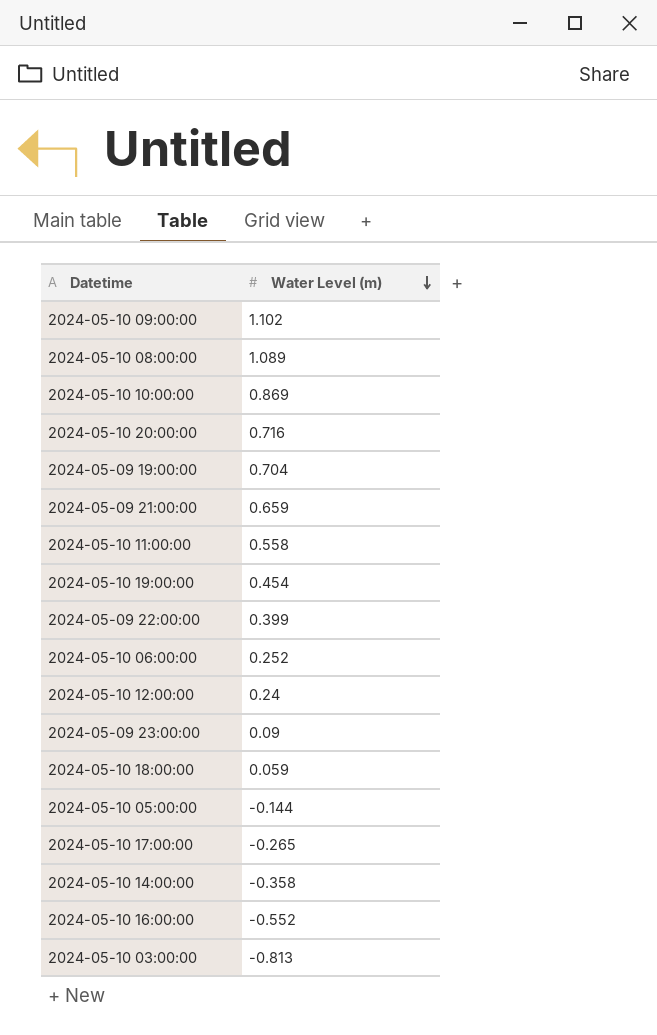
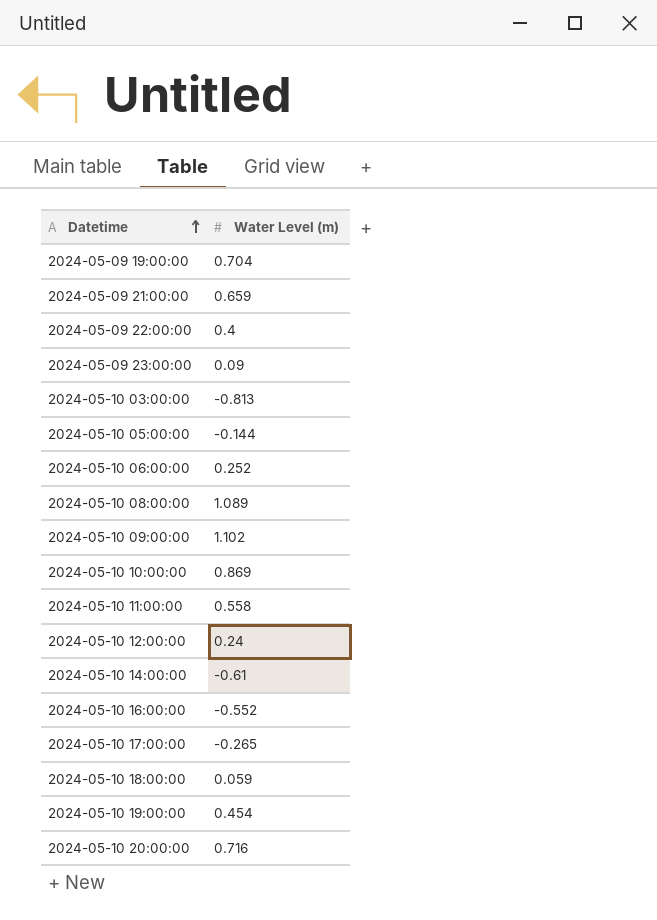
row order: Water Level (m) descending -> Datetime ascending
2024-05-09 22:00:00 | Water Level (m): 0.399 -> 0.4
2024-05-10 14:00:00 | Water Level (m): -0.358 -> -0.61

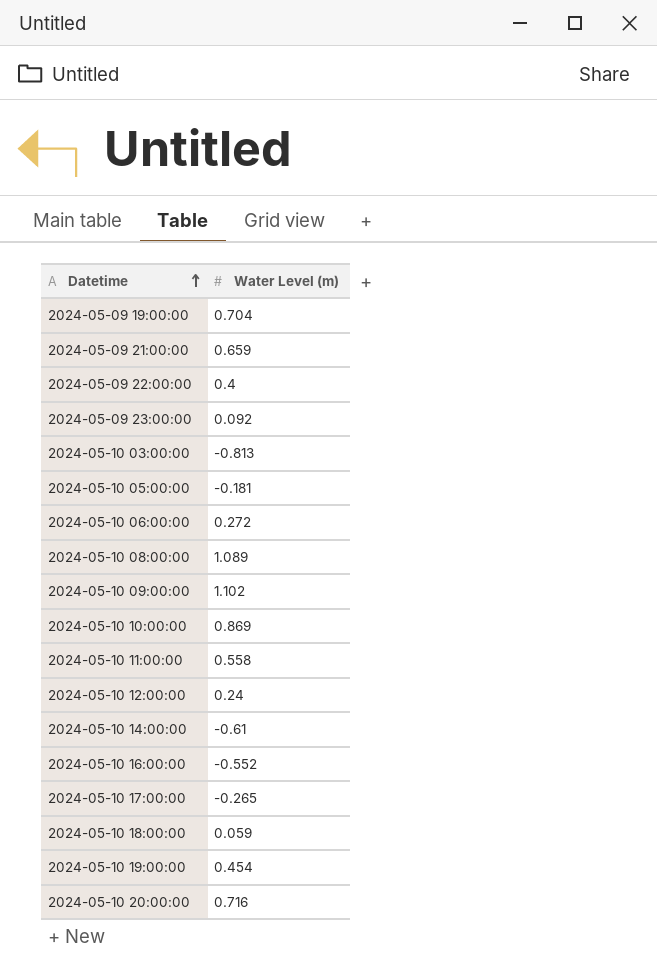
2024-05-09 23:00:00 | Water Level (m): 0.09 -> 0.092
2024-05-10 05:00:00 | Water Level (m): -0.144 -> -0.181
2024-05-10 06:00:00 | Water Level (m): 0.252 -> 0.272

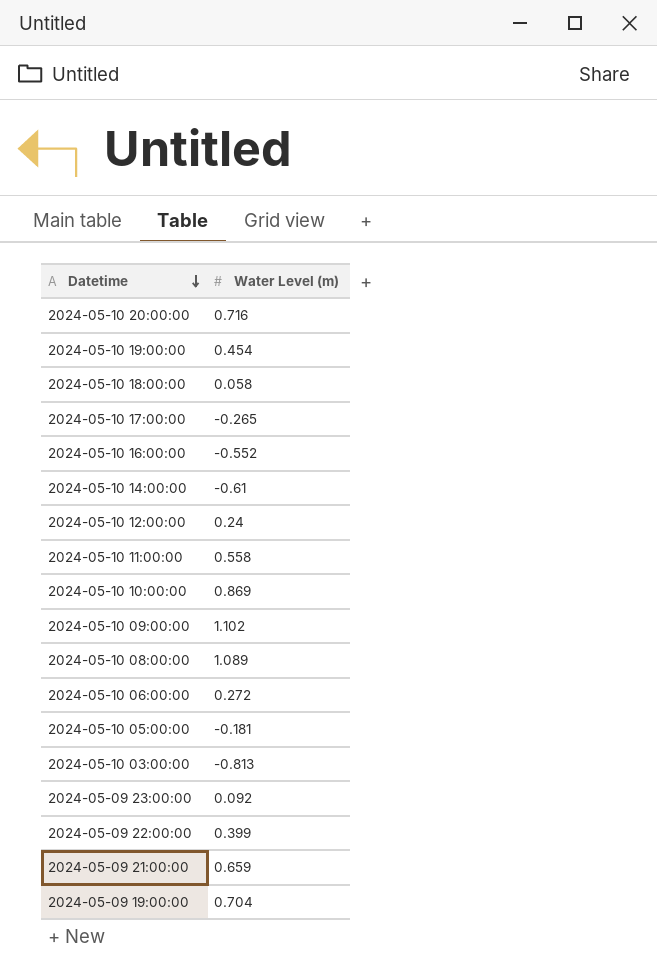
row order: Datetime ascending -> Datetime descending
2024-05-10 18:00:00 | Water Level (m): 0.059 -> 0.058
2024-05-09 22:00:00 | Water Level (m): 0.4 -> 0.399

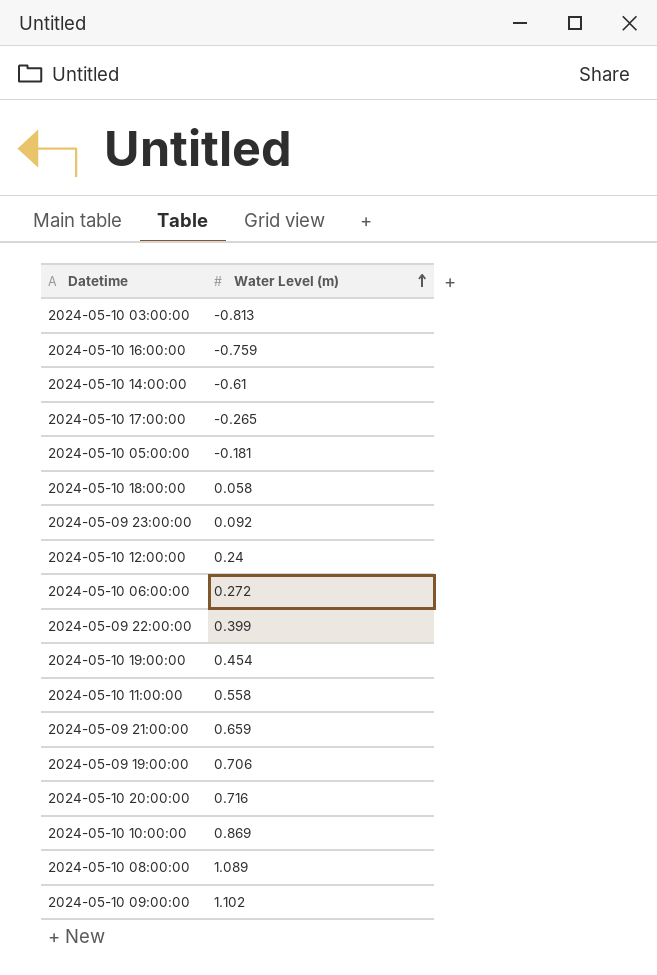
row order: Datetime descending -> Water Level (m) ascending
2024-05-10 16:00:00 | Water Level (m): -0.552 -> -0.759
2024-05-09 19:00:00 | Water Level (m): 0.704 -> 0.706

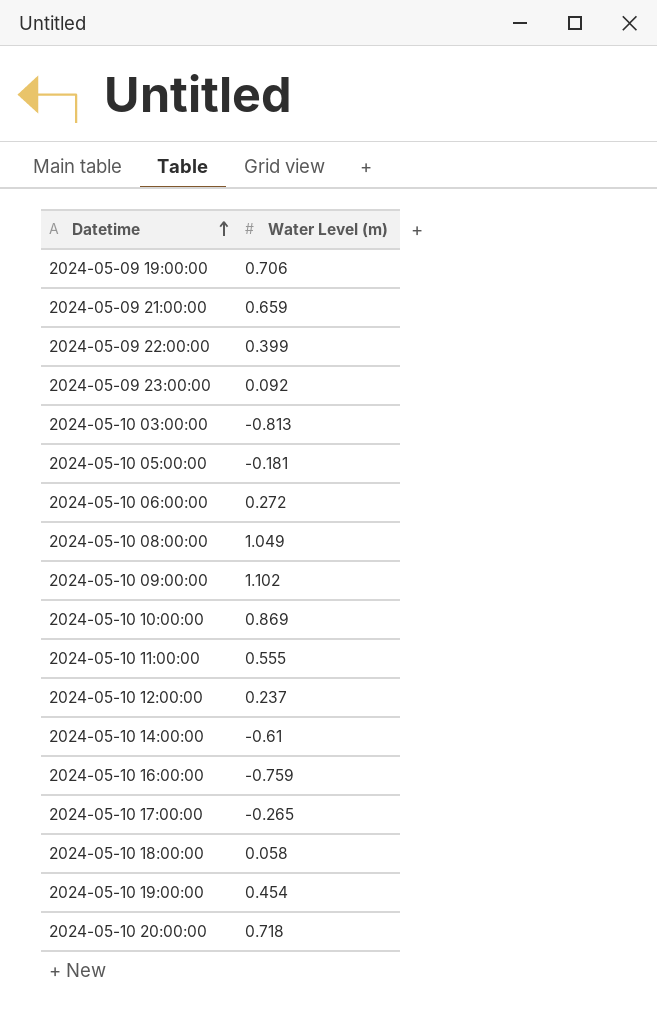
row order: Water Level (m) ascending -> Datetime ascending
2024-05-10 08:00:00 | Water Level (m): 1.089 -> 1.049
2024-05-10 11:00:00 | Water Level (m): 0.558 -> 0.555
2024-05-10 12:00:00 | Water Level (m): 0.24 -> 0.237
2024-05-10 20:00:00 | Water Level (m): 0.716 -> 0.718

